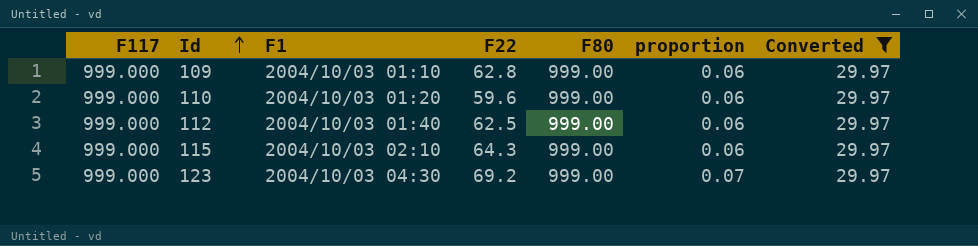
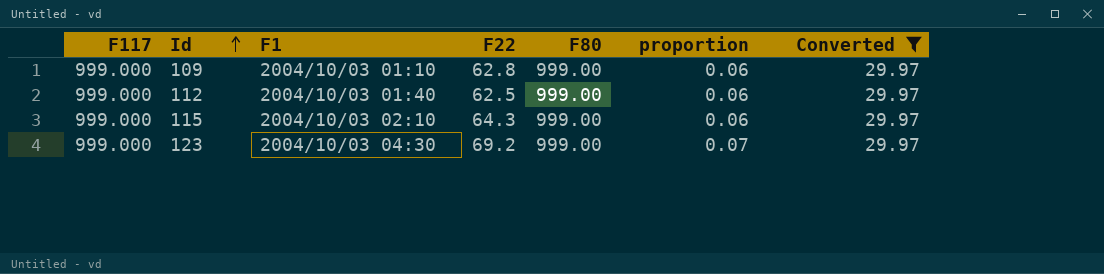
row 110: 999.000 | 2004/10/03 01:20 | 59.6 | 999.00 | 0.06 | 29.97 -> none

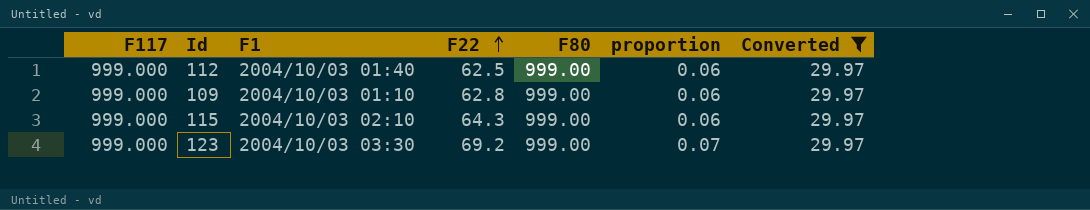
row order: Id ascending -> F22 ascending
123 | F1: 2004/10/03 04:30 -> 2004/10/03 03:30

